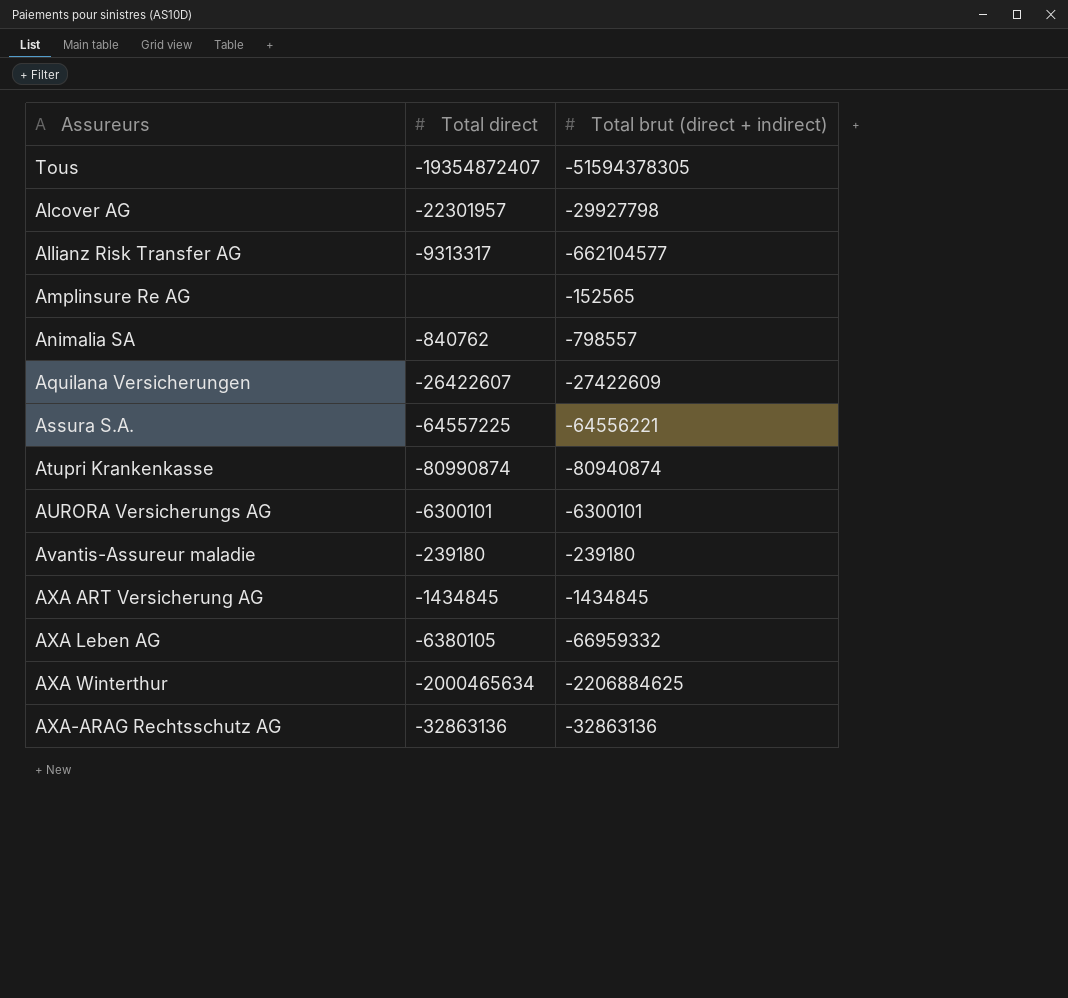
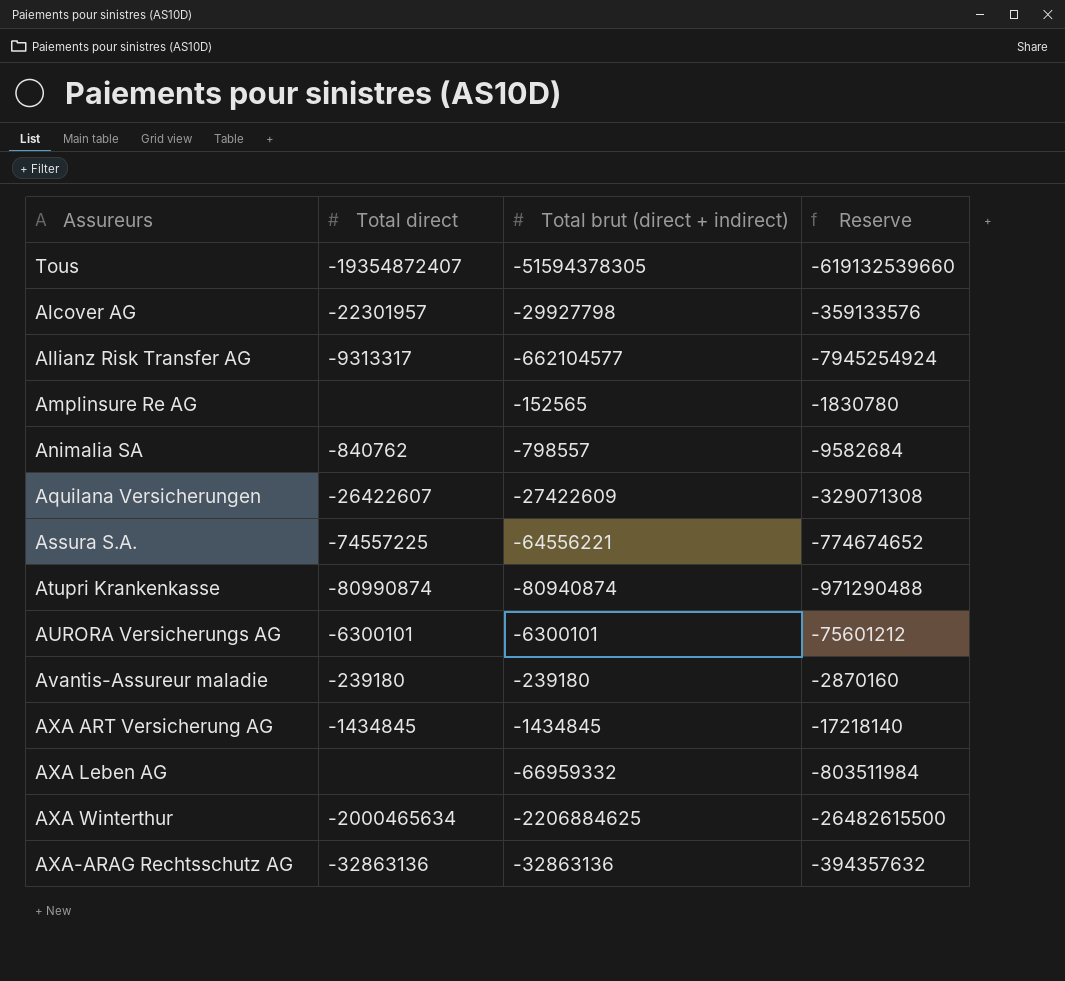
column Reserve | formula: none -> [Total brut (direct + indirect)] * 12
Assura S.A. | Total direct: -64557225 -> -74557225
AXA Leben AG | Total direct: -6380105 -> none

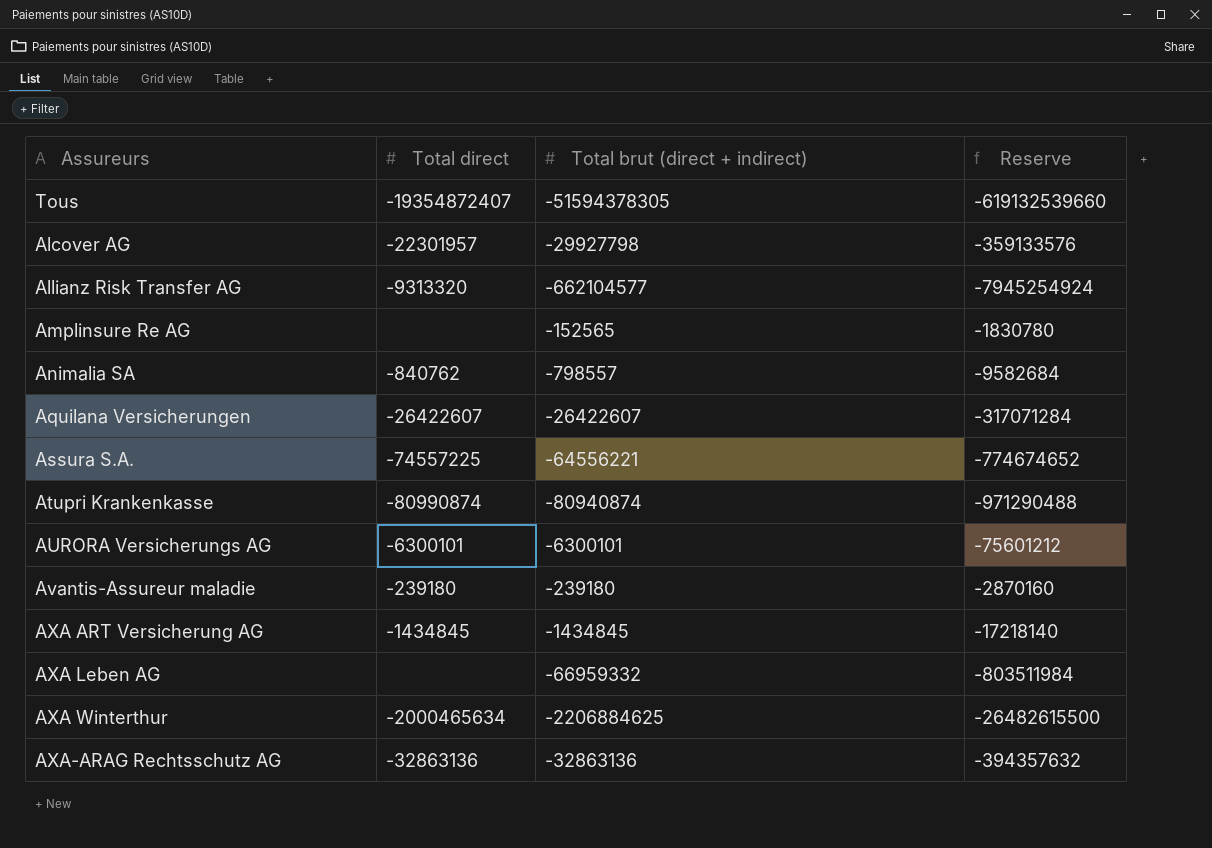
Allianz Risk Transfer AG | Total direct: -9313317 -> -9313320
Aquilana Versicherungen | Total brut (direct + indirect): -27422609 -> -26422607
Aquilana Versicherungen | Reserve: -329071308 -> -317071284

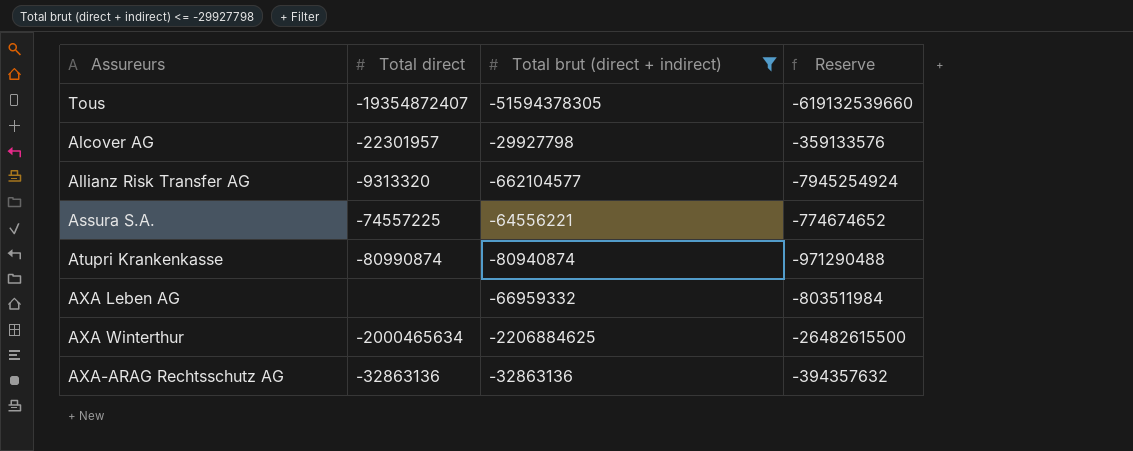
filter: none -> Total brut (direct + indirect) <= -29927798

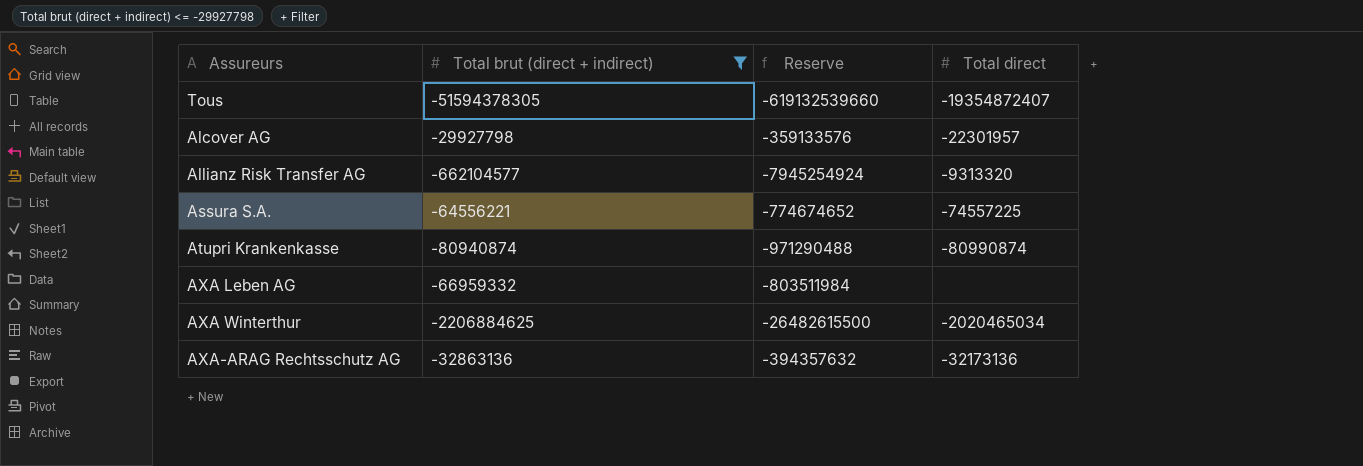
column Total direct | position: 2 -> 4
AXA Winterthur | Total direct: -2000465634 -> -2020465034
AXA-ARAG Rechtsschutz AG | Total direct: -32863136 -> -32173136

